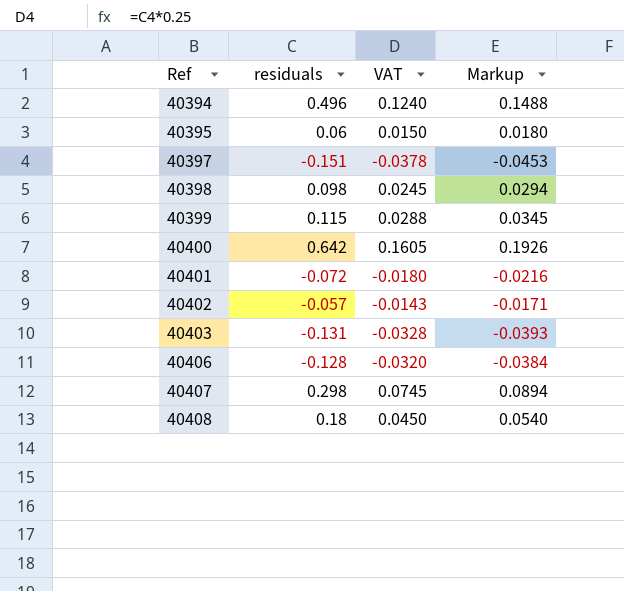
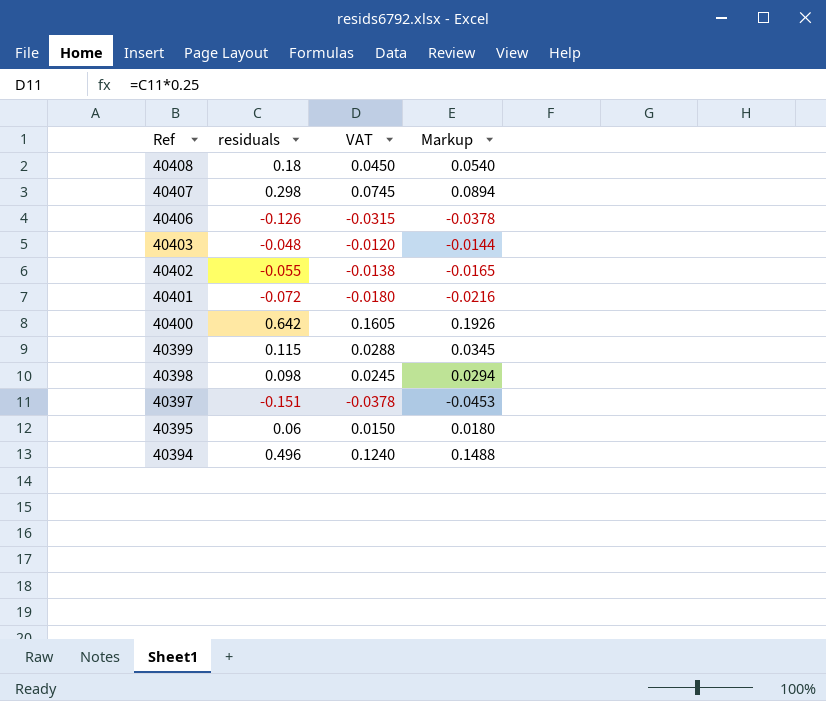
row order: Ref ascending -> Ref descending
40406 | residuals: -0.128 -> -0.126
40406 | VAT: -0.0320 -> -0.0315
40406 | Markup: -0.0384 -> -0.0378
40403 | residuals: -0.131 -> -0.048
40403 | VAT: -0.0328 -> -0.0120
40403 | Markup: -0.0393 -> -0.0144
40402 | residuals: -0.057 -> -0.055
40402 | VAT: -0.0143 -> -0.0138
40402 | Markup: -0.0171 -> -0.0165

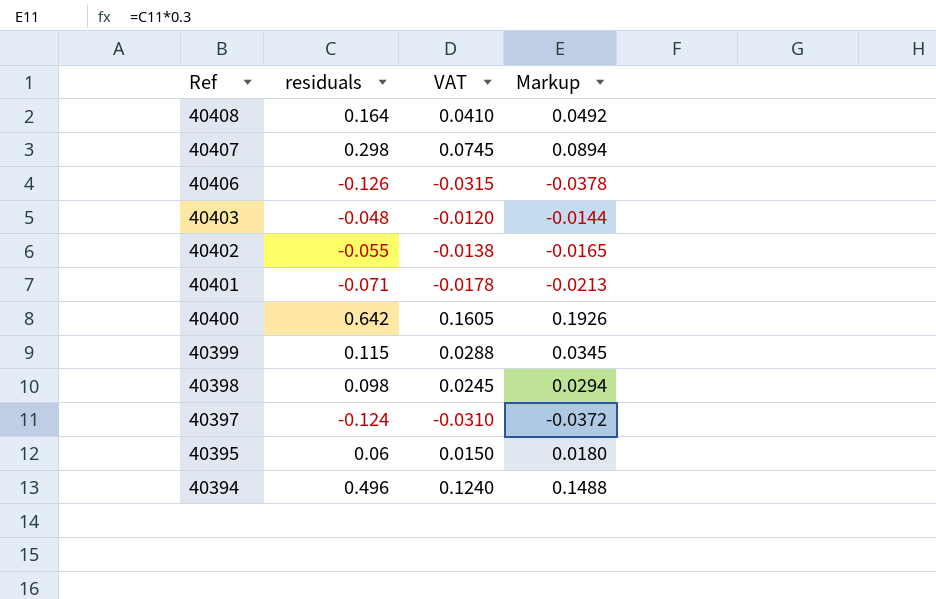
40408 | residuals: 0.18 -> 0.164
40408 | VAT: 0.0450 -> 0.0410
40408 | Markup: 0.0540 -> 0.0492
40401 | residuals: -0.072 -> -0.071
40401 | VAT: -0.0180 -> -0.0178
40401 | Markup: -0.0216 -> -0.0213
40397 | residuals: -0.151 -> -0.124
40397 | VAT: -0.0378 -> -0.0310
40397 | Markup: -0.0453 -> -0.0372

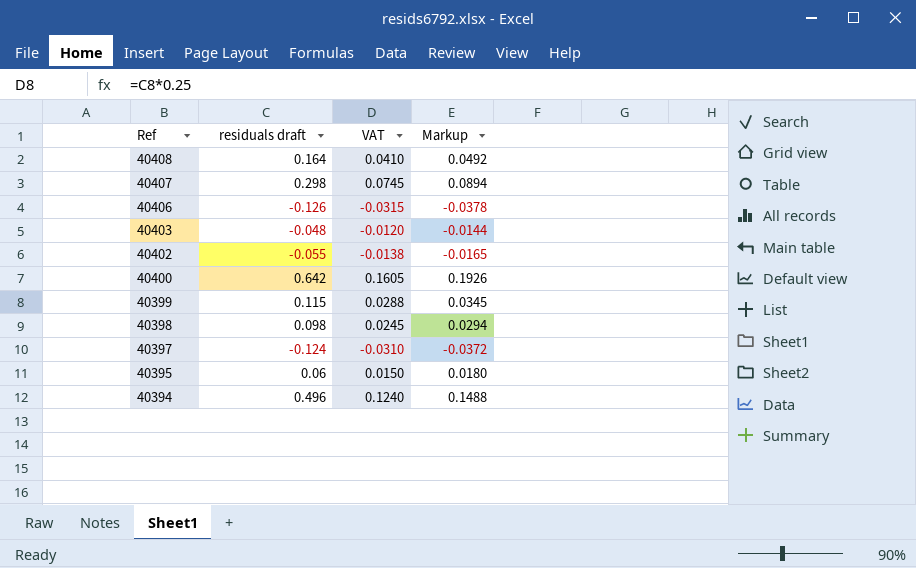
column name: residuals -> residuals draft
row 40401: -0.071 | -0.0178 | -0.0213 -> none

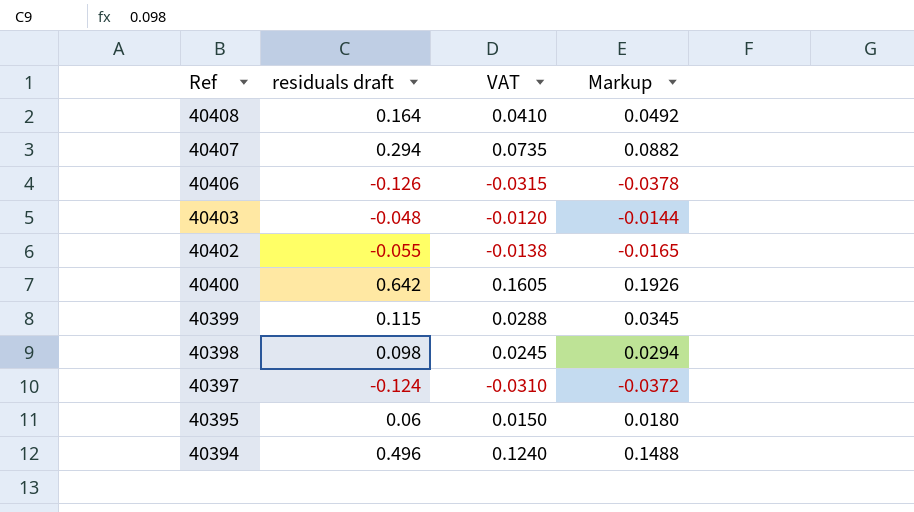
40407 | residuals draft: 0.298 -> 0.294
40407 | VAT: 0.0745 -> 0.0735
40407 | Markup: 0.0894 -> 0.0882

